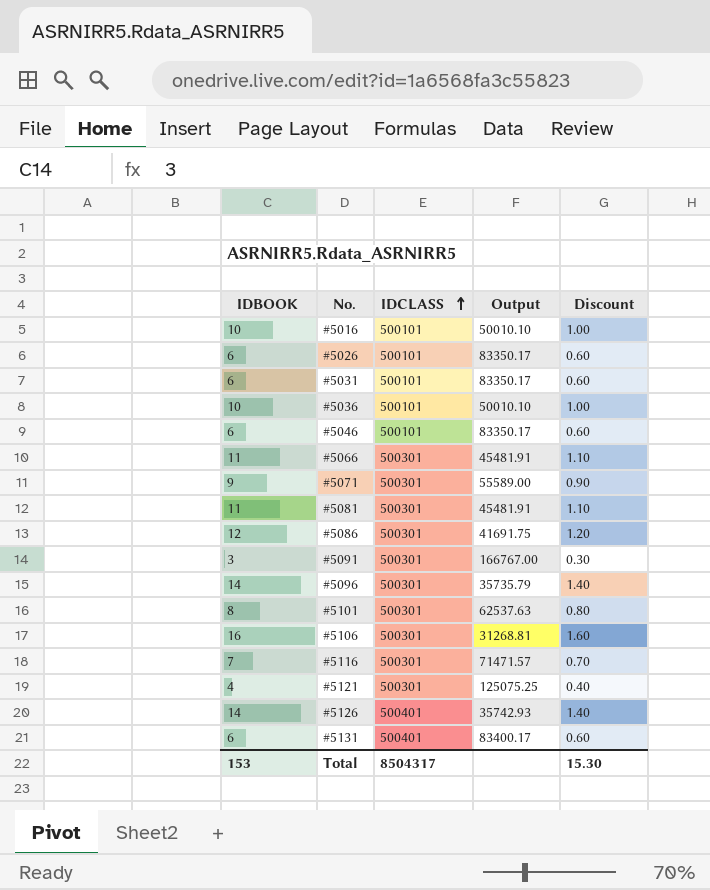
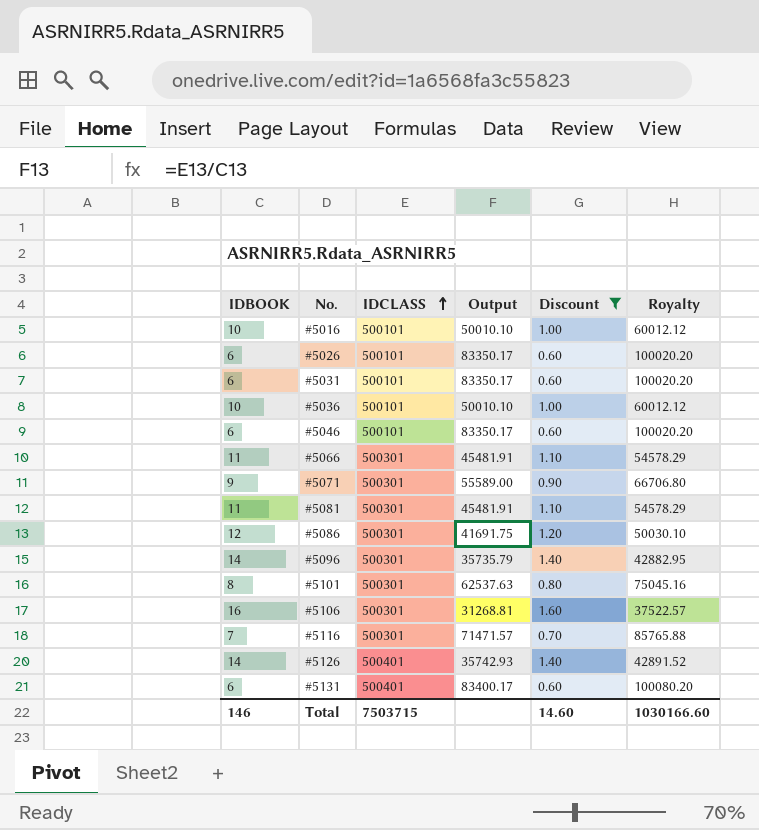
filter: none -> Discount >= 0.60
column Royalty | formula: none -> [Output] * 1.2
Total | IDBOOK: 153 -> 146
Total | IDCLASS: 8504317 -> 7503715
Total | Discount: 15.30 -> 14.60

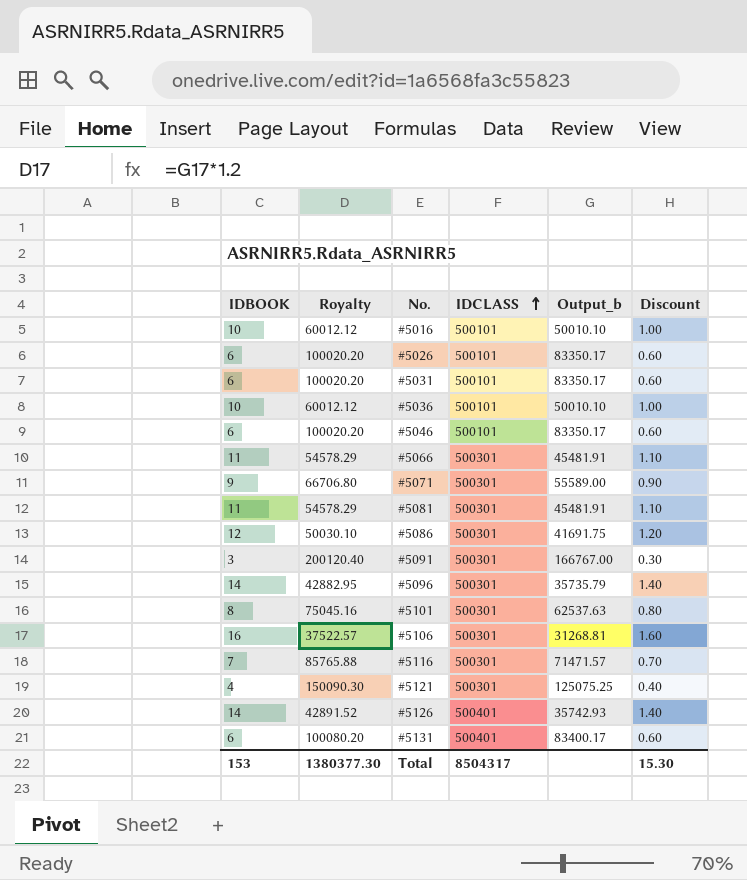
filter: Discount >= 0.60 -> none
column Royalty | position: 6 -> 2
column name: Output -> Output_b
Total | IDBOOK: 146 -> 153
Total | Royalty: 1030166.60 -> 1380377.30
Total | IDCLASS: 7503715 -> 8504317
Total | Discount: 14.60 -> 15.30

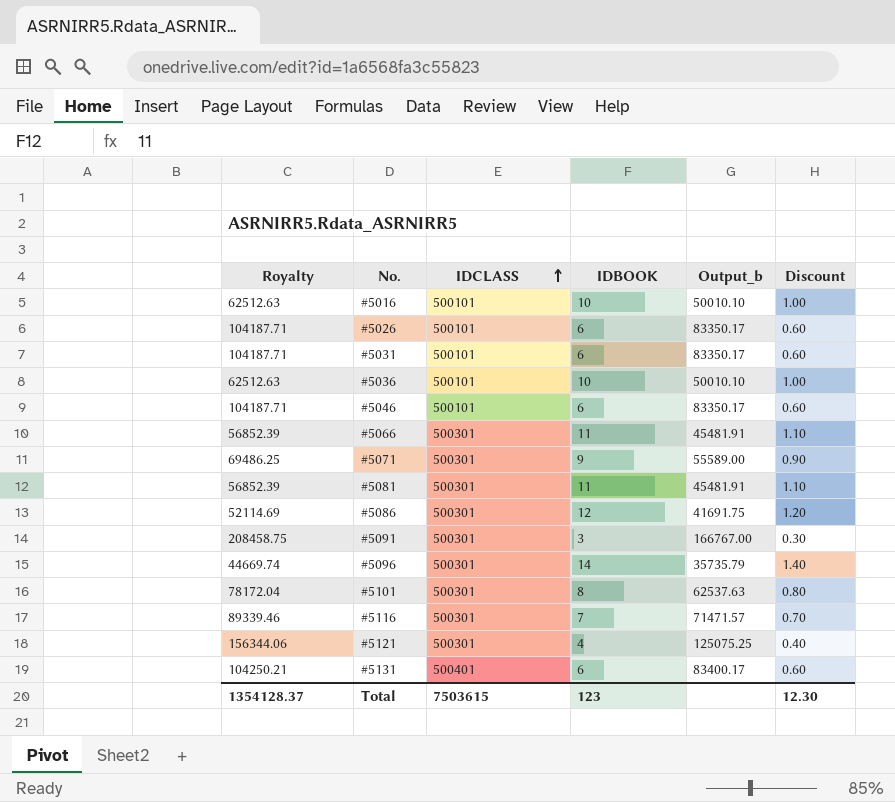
column Royalty | formula: [Output_b] * 1.2 -> [Output_b] * 1.25
column IDBOOK | position: 1 -> 4
row #5106: 16 | 37522.57 | 500301 | 31268.81 | 1.60 -> none
row #5126: 14 | 42891.52 | 500401 | 35742.93 | 1.40 -> none
Total | Royalty: 1380377.30 -> 1354128.37
Total | IDCLASS: 8504317 -> 7503615
Total | IDBOOK: 153 -> 123
Total | Discount: 15.30 -> 12.30

